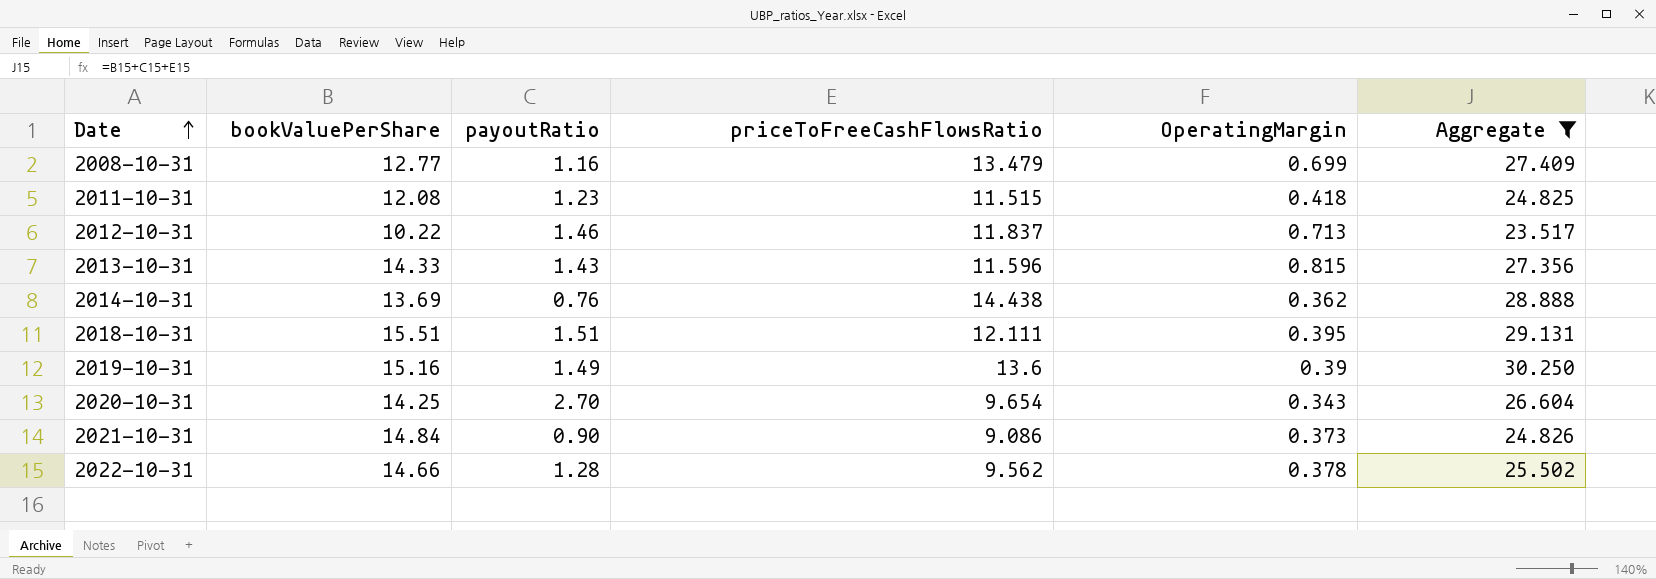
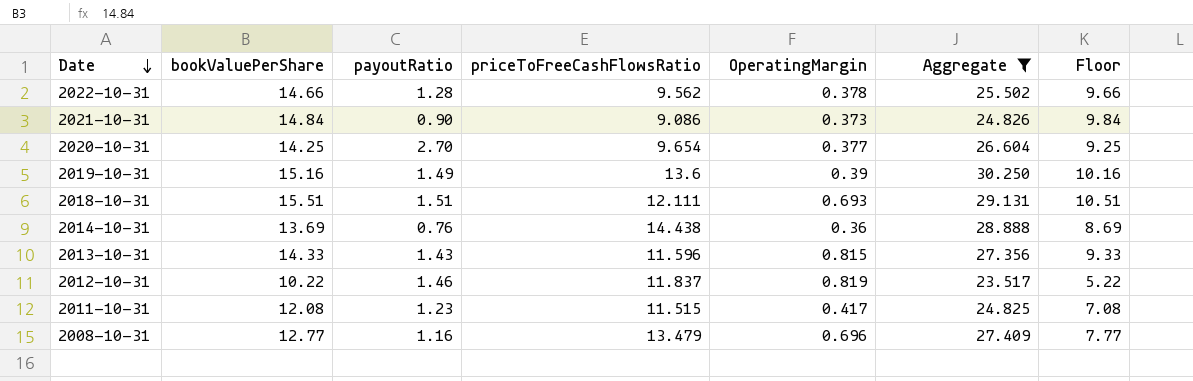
row order: Date ascending -> Date descending
column Floor | formula: none -> [bookValuePerShare] - 5
2020-10-31 | OperatingMargin: 0.343 -> 0.377
2018-10-31 | OperatingMargin: 0.395 -> 0.693
2014-10-31 | OperatingMargin: 0.362 -> 0.36
2012-10-31 | OperatingMargin: 0.713 -> 0.819
2011-10-31 | OperatingMargin: 0.418 -> 0.417
2008-10-31 | OperatingMargin: 0.699 -> 0.696

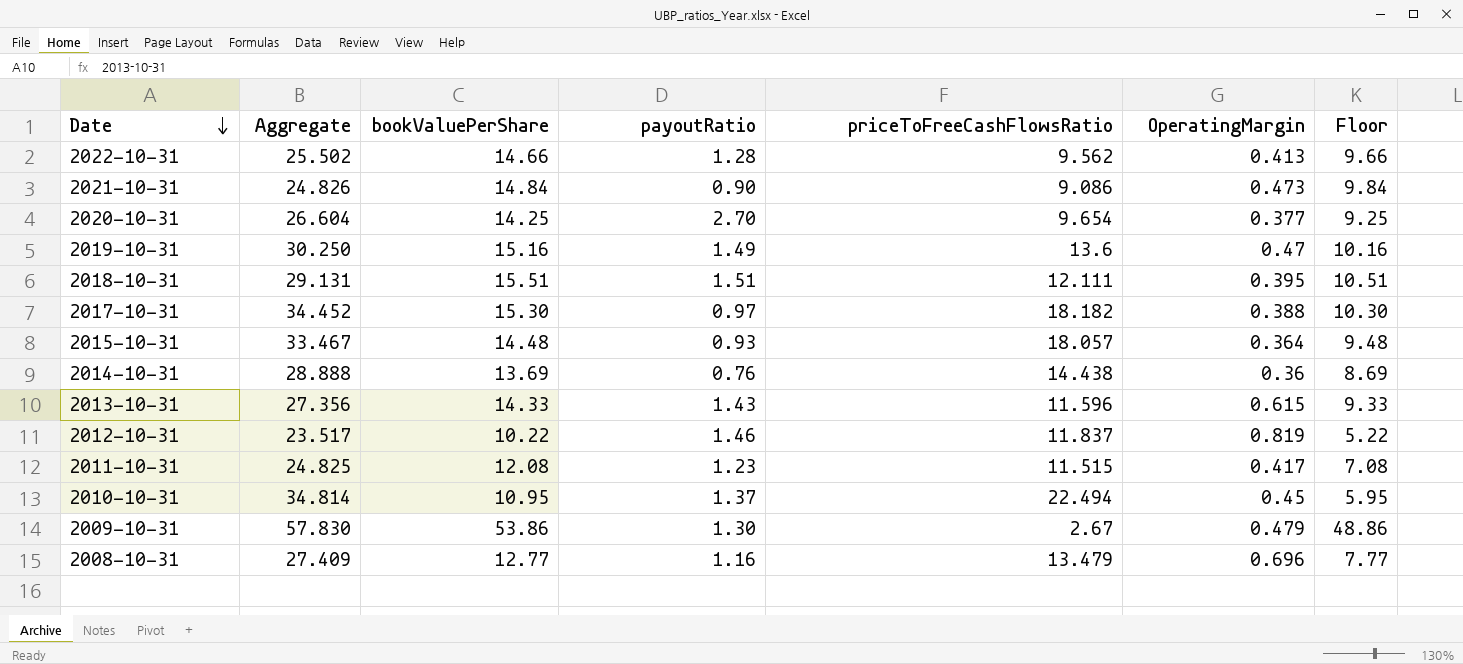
filter: Aggregate <= 30.250 -> none
column Aggregate | position: 6 -> 2
2022-10-31 | OperatingMargin: 0.378 -> 0.413
2021-10-31 | OperatingMargin: 0.373 -> 0.473
2019-10-31 | OperatingMargin: 0.39 -> 0.47
2018-10-31 | OperatingMargin: 0.693 -> 0.395
2013-10-31 | OperatingMargin: 0.815 -> 0.615

